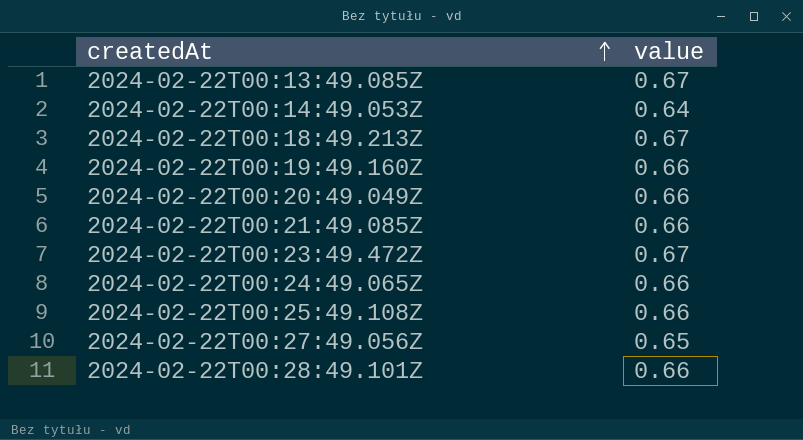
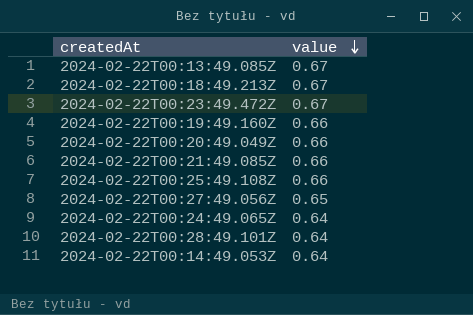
row order: createdAt ascending -> value descending
2024-02-22T00:24:49.065Z | value: 0.66 -> 0.64
2024-02-22T00:28:49.101Z | value: 0.66 -> 0.64

